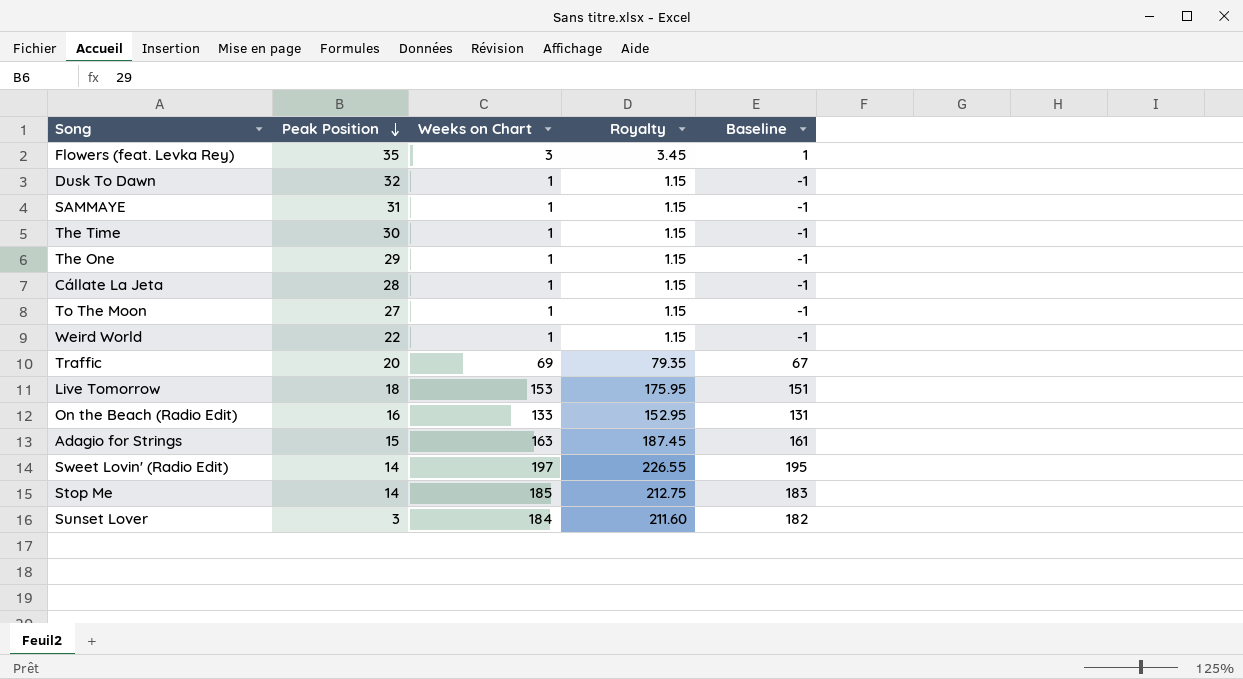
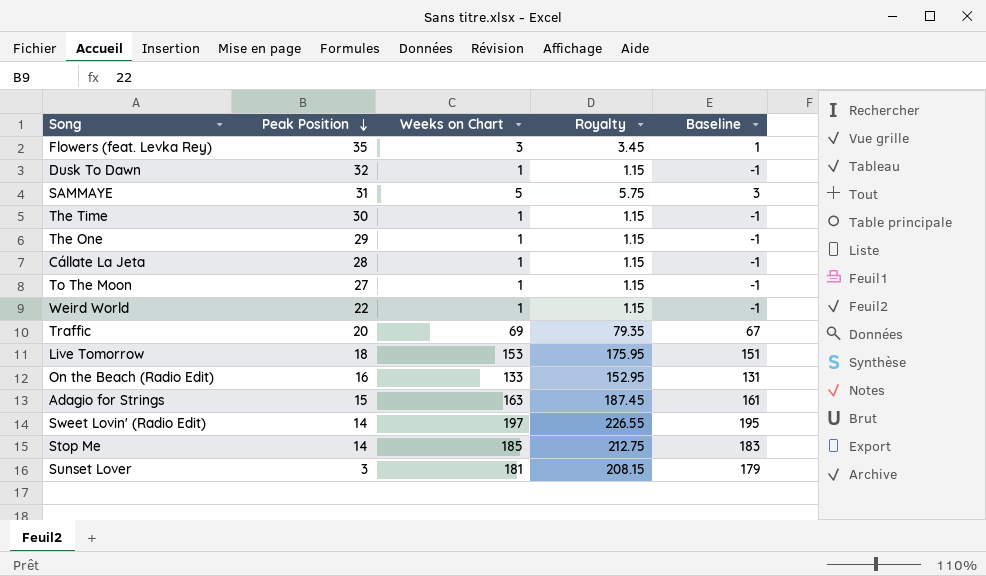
SAMMAYE | Weeks on Chart: 1 -> 5
SAMMAYE | Royalty: 1.15 -> 5.75
SAMMAYE | Baseline: -1 -> 3
Sunset Lover | Weeks on Chart: 184 -> 181
Sunset Lover | Royalty: 211.60 -> 208.15
Sunset Lover | Baseline: 182 -> 179

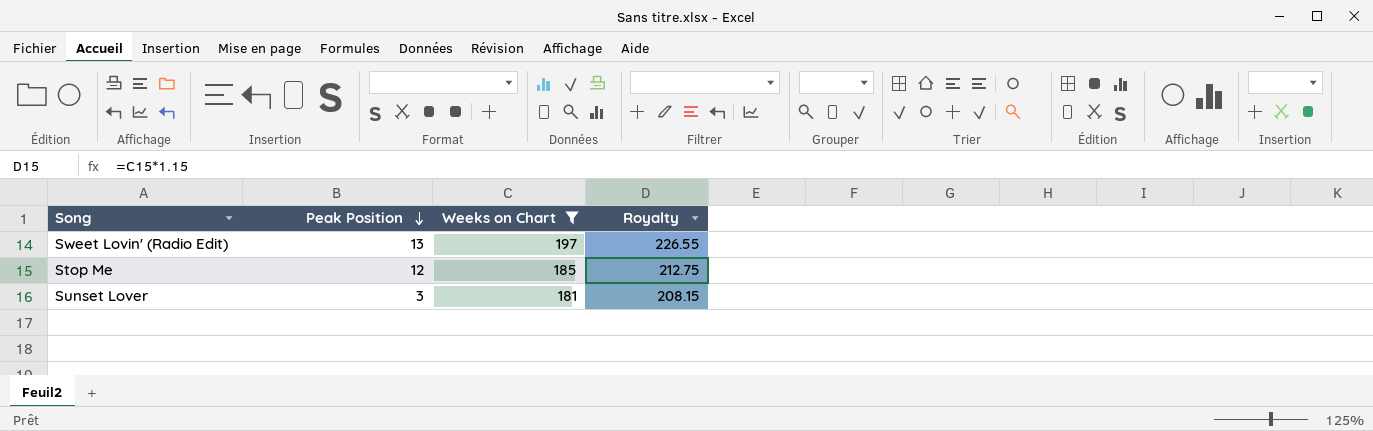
filter: none -> Weeks on Chart >= 181
column Baseline | formula: [Weeks on Chart] - 2 -> none
Sweet Lovin' (Radio Edit) | Peak Position: 14 -> 13
Stop Me | Peak Position: 14 -> 12

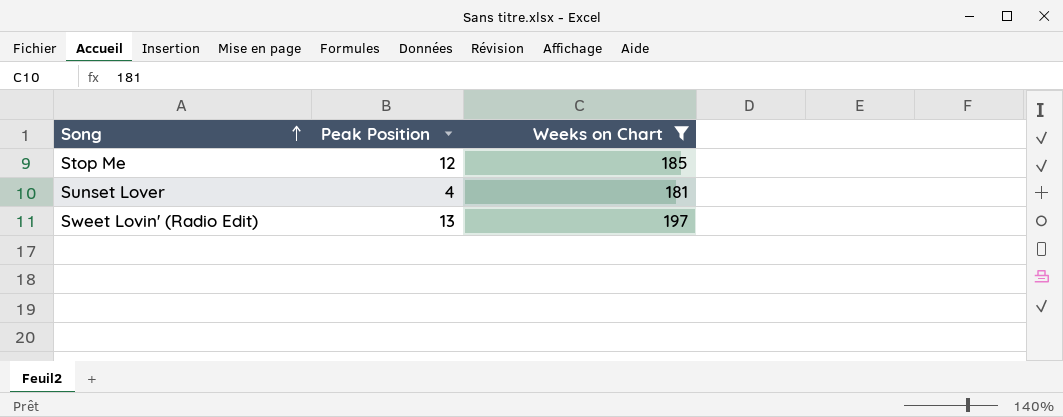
row order: Peak Position descending -> Song ascending
column Royalty | formula: [Weeks on Chart] * 1.15 -> none
Sunset Lover | Peak Position: 3 -> 4

